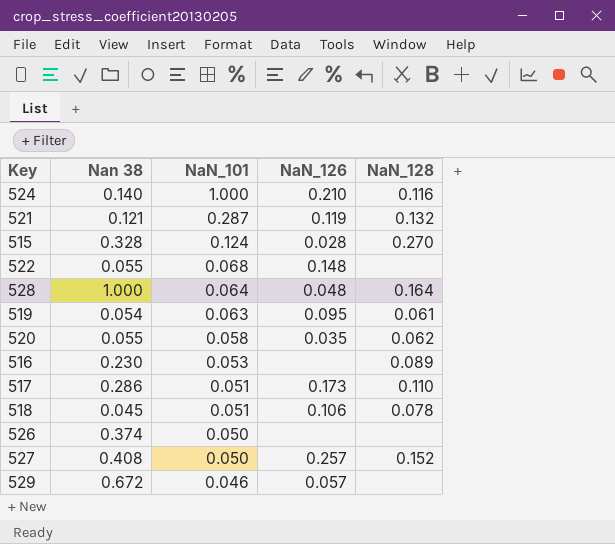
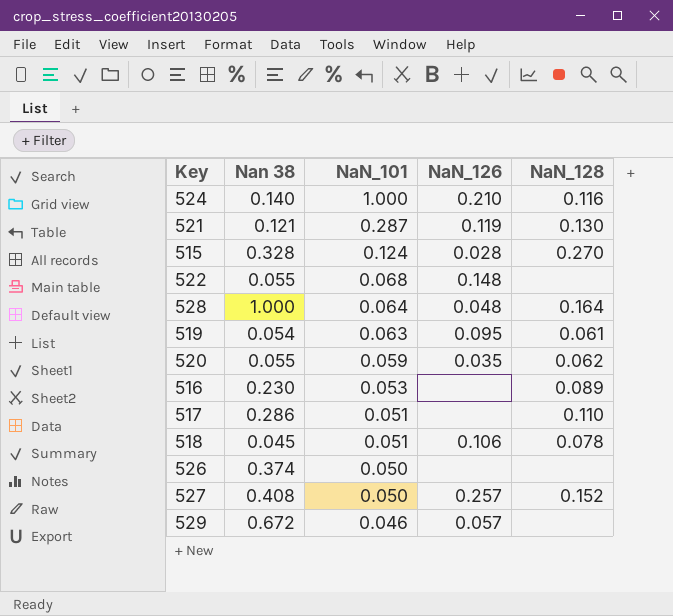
521 | NaN_128: 0.132 -> 0.130
520 | NaN_101: 0.058 -> 0.059
517 | NaN_126: 0.173 -> none

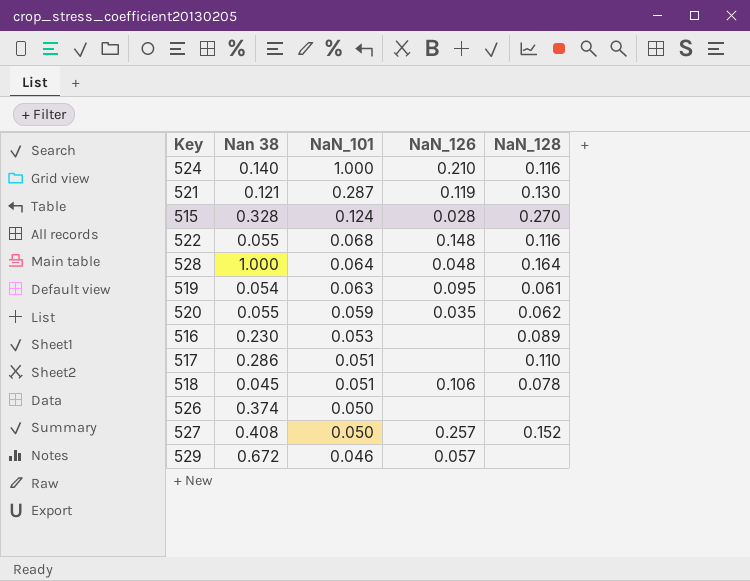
522 | NaN_128: none -> 0.116

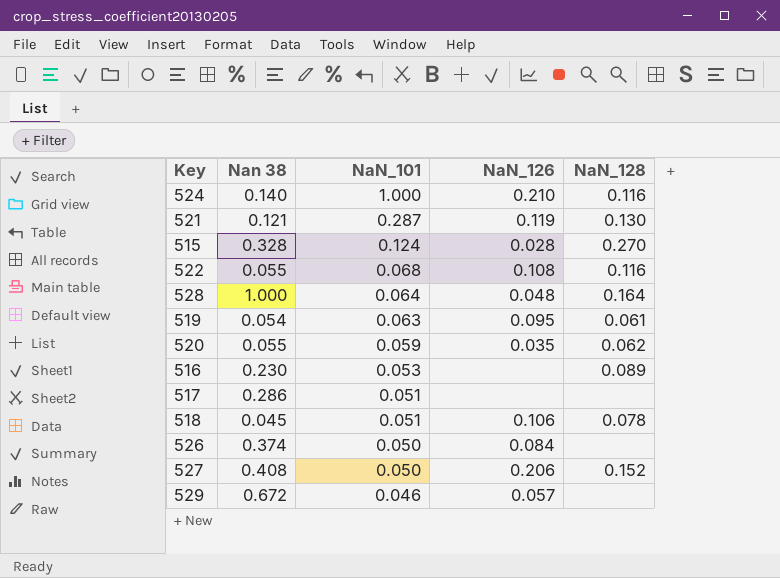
522 | NaN_126: 0.148 -> 0.108
517 | NaN_128: 0.110 -> none
526 | NaN_126: none -> 0.084
527 | NaN_126: 0.257 -> 0.206

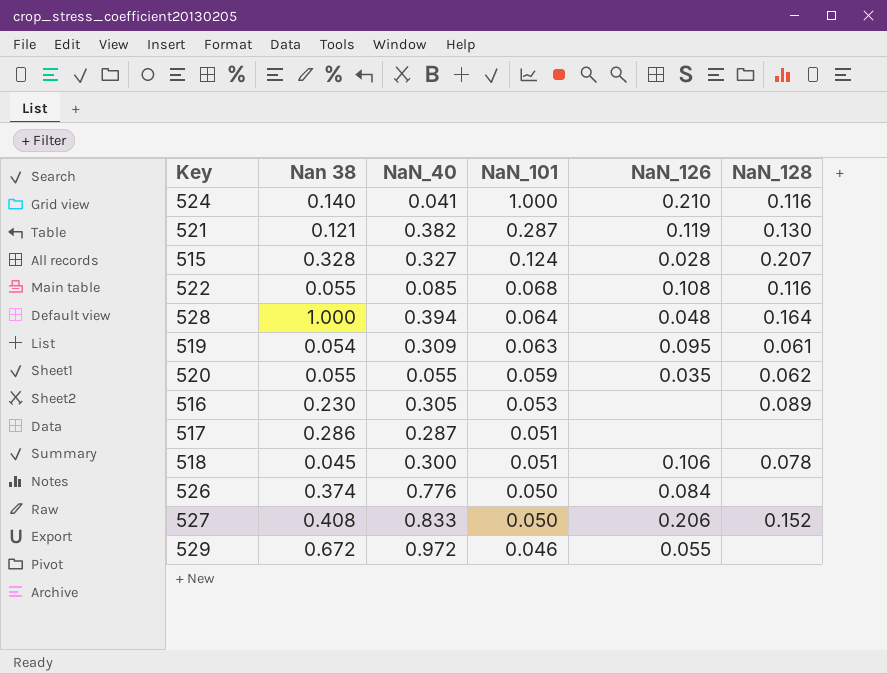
column NaN_40 | position: none -> 3
515 | NaN_128: 0.270 -> 0.207
529 | NaN_126: 0.057 -> 0.055

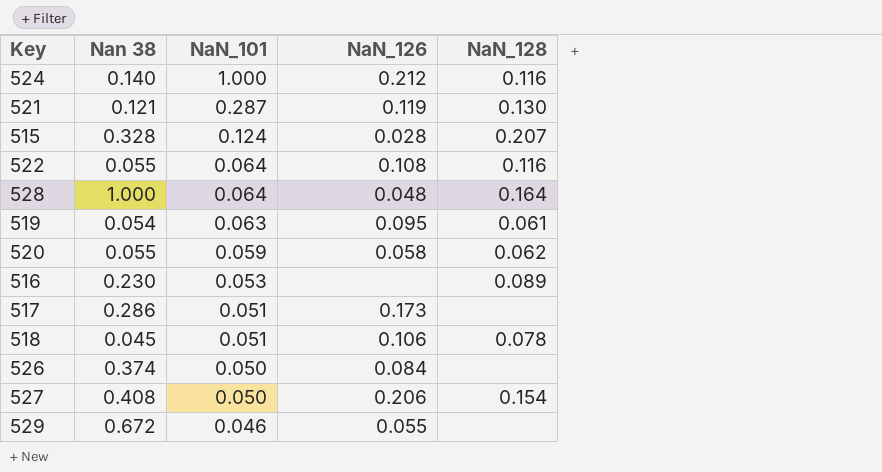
column NaN_40 | position: 3 -> none
524 | NaN_126: 0.210 -> 0.212
522 | NaN_101: 0.068 -> 0.064
520 | NaN_126: 0.035 -> 0.058
517 | NaN_126: none -> 0.173
527 | NaN_128: 0.152 -> 0.154

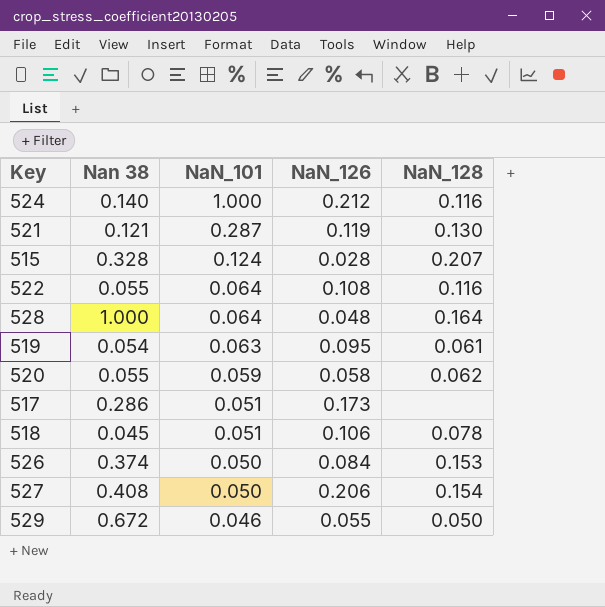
row 516: 0.230 | 0.053 | none | 0.089 -> none
526 | NaN_128: none -> 0.153
529 | NaN_128: none -> 0.050

